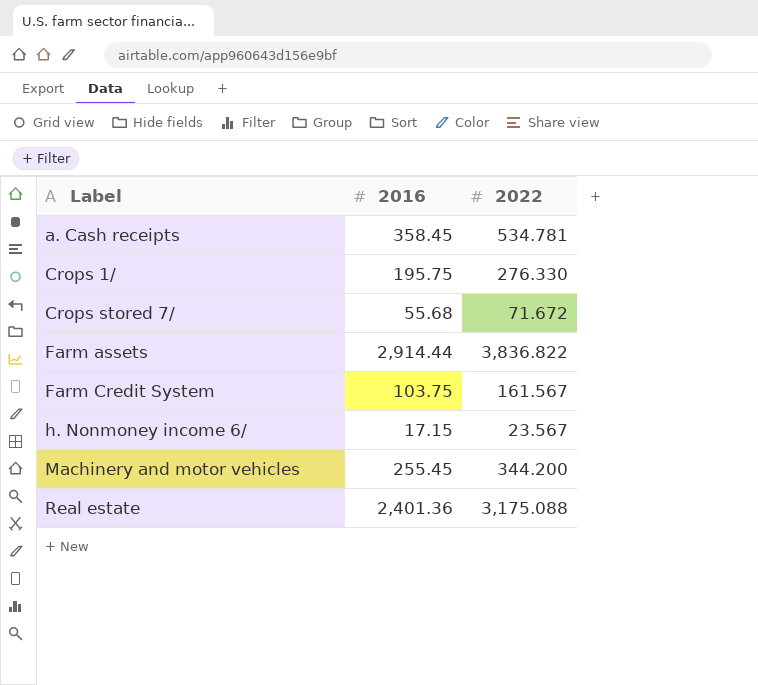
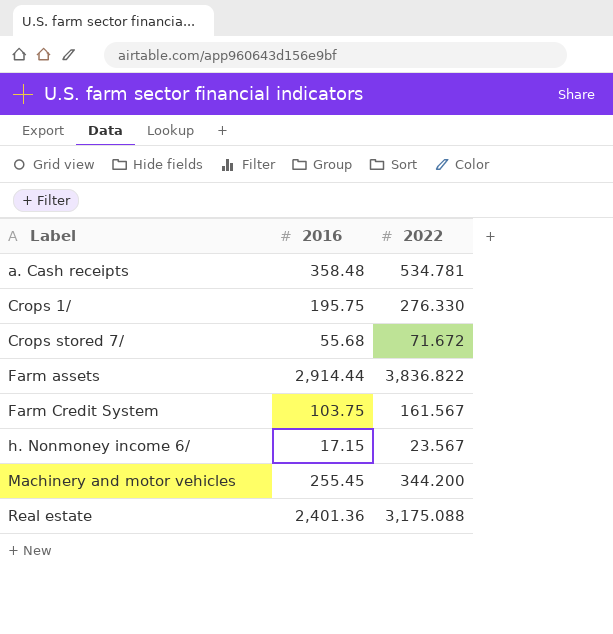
a. Cash receipts | 2016: 358.45 -> 358.48

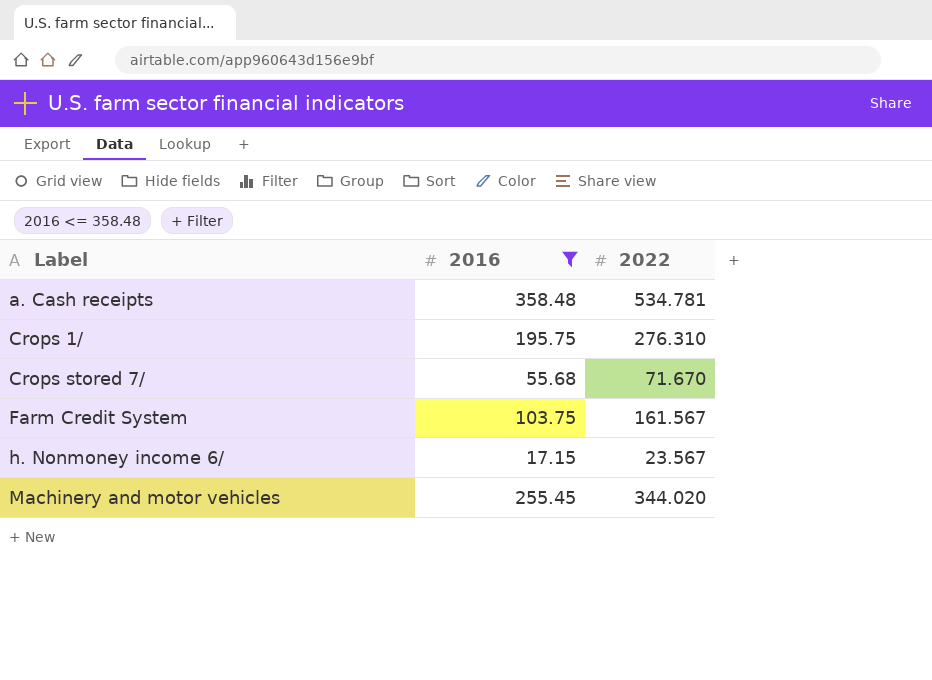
filter: none -> 2016 <= 358.48
Crops 1/ | 2022: 276.330 -> 276.310
Crops stored 7/ | 2022: 71.672 -> 71.670
Machinery and motor vehicles | 2022: 344.200 -> 344.020

